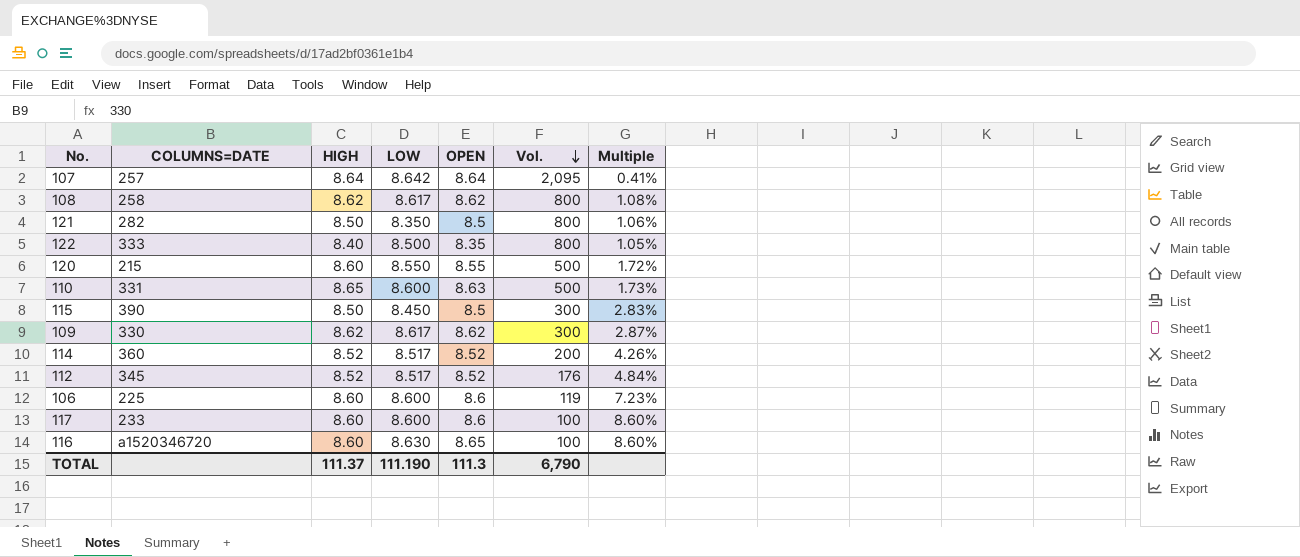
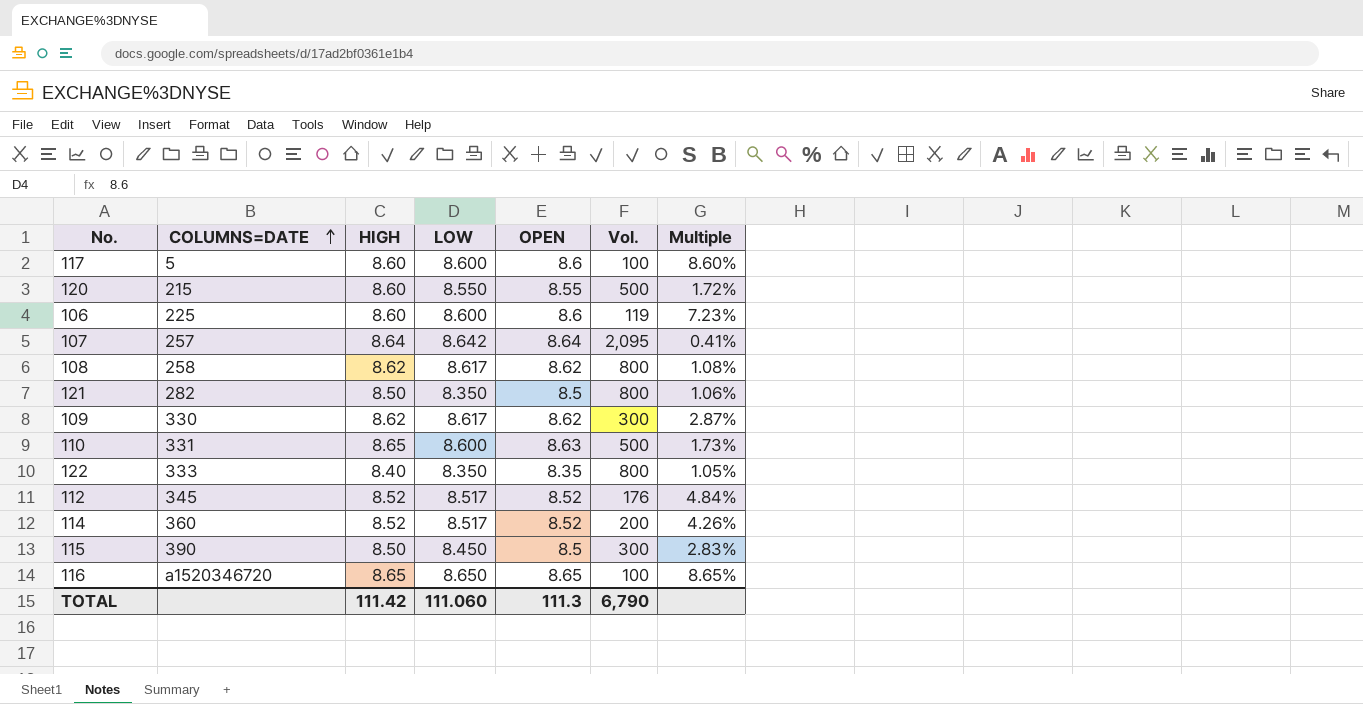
row order: Vol. descending -> COLUMNS=DATE ascending
117 | COLUMNS=DATE: 233 -> 5
122 | LOW: 8.500 -> 8.350
116 | HIGH: 8.60 -> 8.65
116 | LOW: 8.630 -> 8.650
116 | Multiple: 8.60% -> 8.65%
TOTAL | HIGH: 111.37 -> 111.42
TOTAL | LOW: 111.190 -> 111.060

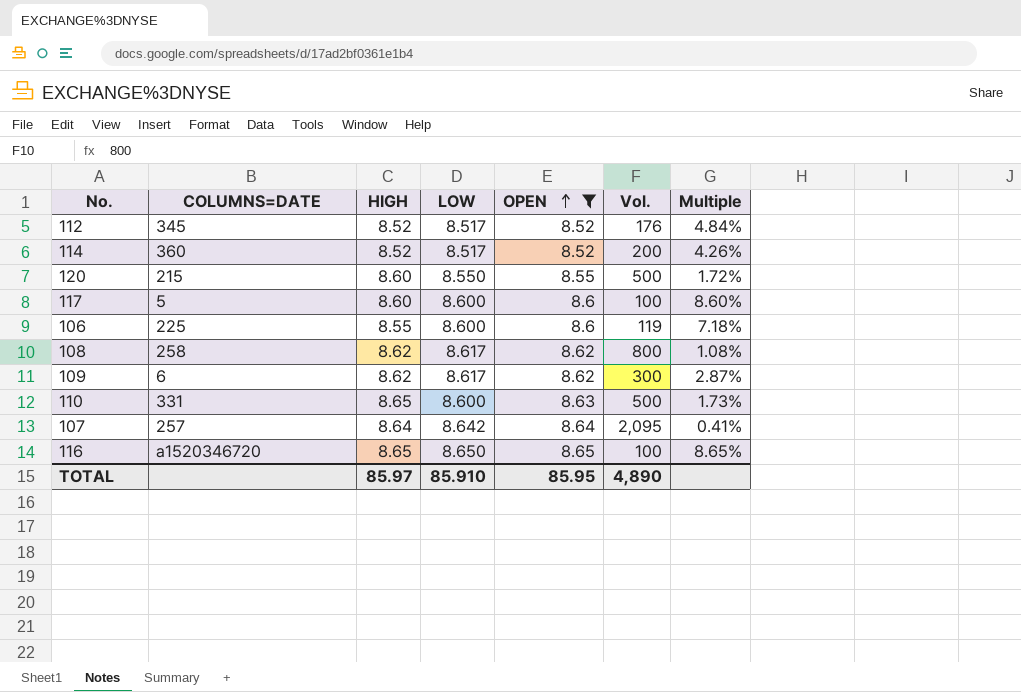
filter: none -> OPEN >= 8.52
row order: COLUMNS=DATE ascending -> OPEN ascending
106 | HIGH: 8.60 -> 8.55
106 | Multiple: 7.23% -> 7.18%
109 | COLUMNS=DATE: 330 -> 6
TOTAL | HIGH: 111.42 -> 85.97
TOTAL | LOW: 111.060 -> 85.910
TOTAL | OPEN: 111.3 -> 85.95
TOTAL | Vol.: 6,790 -> 4,890

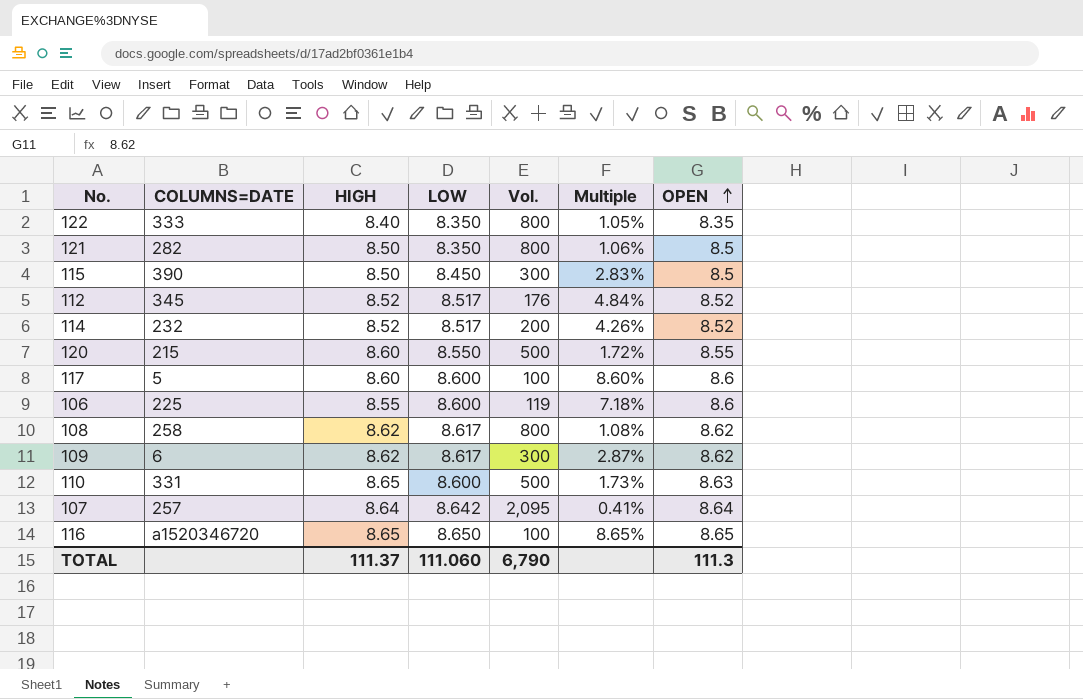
filter: OPEN >= 8.52 -> none
column OPEN | position: 5 -> 7
114 | COLUMNS=DATE: 360 -> 232
TOTAL | HIGH: 85.97 -> 111.37
TOTAL | LOW: 85.910 -> 111.060
TOTAL | Vol.: 4,890 -> 6,790
TOTAL | OPEN: 85.95 -> 111.3

